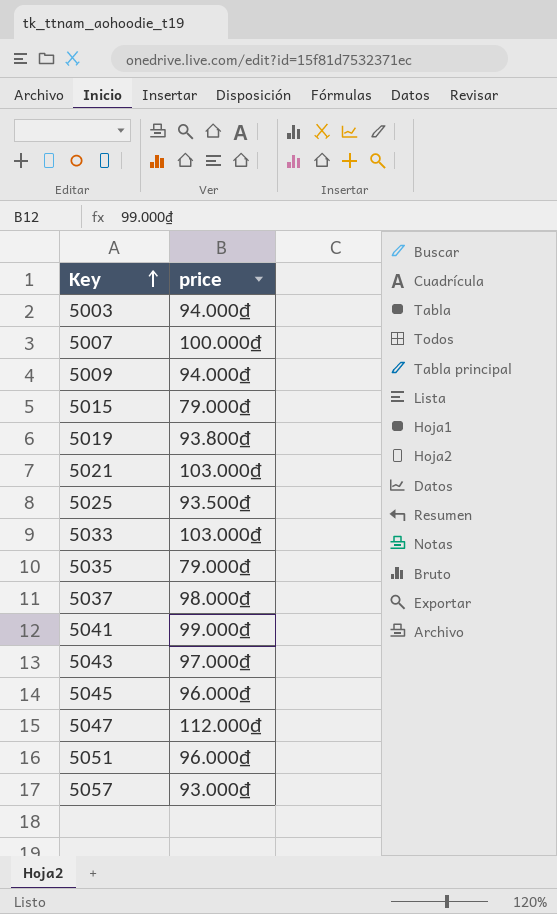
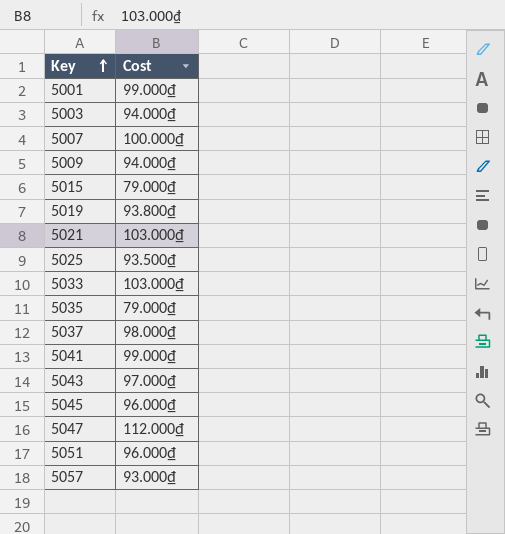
column name: price -> Cost
row 5001: none -> 99.000₫

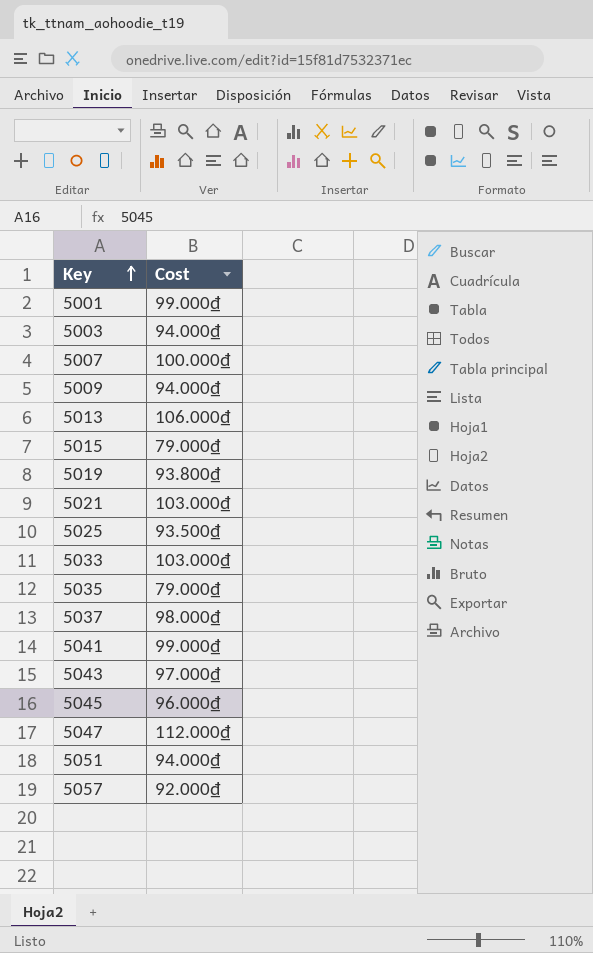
row 5013: none -> 106.000₫
5051 | Cost: 96.000₫ -> 94.000₫
5057 | Cost: 93.000₫ -> 92.000₫

